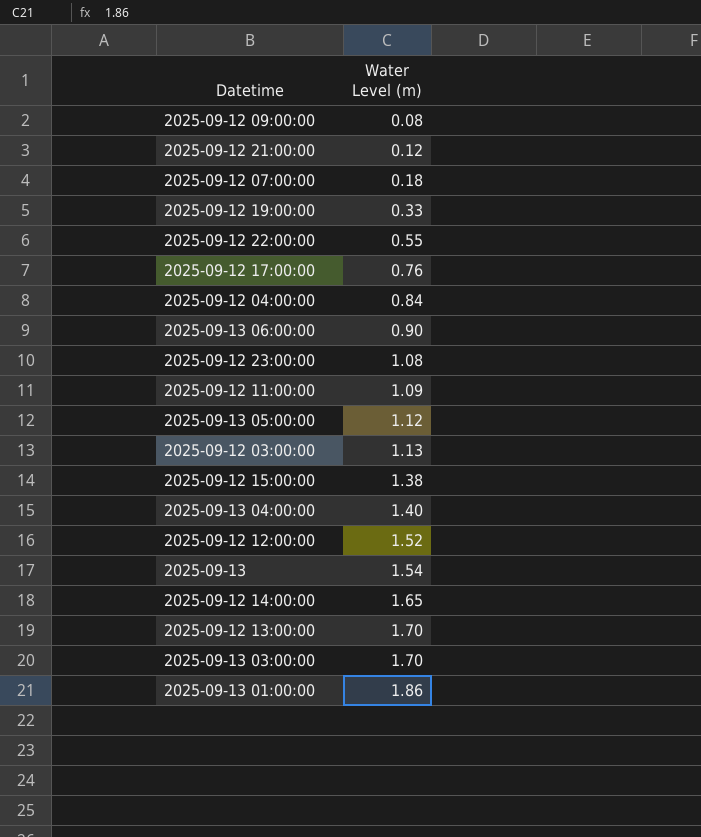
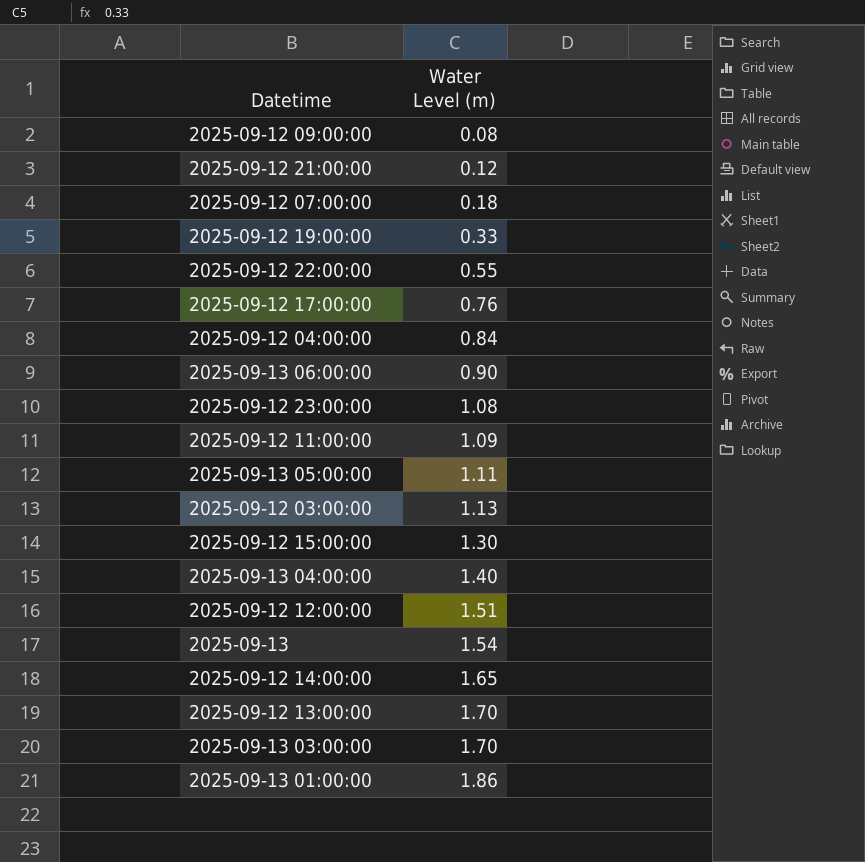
2025-09-13 05:00:00 | Water Level (m): 1.12 -> 1.11
2025-09-12 15:00:00 | Water Level (m): 1.38 -> 1.30
2025-09-12 12:00:00 | Water Level (m): 1.52 -> 1.51

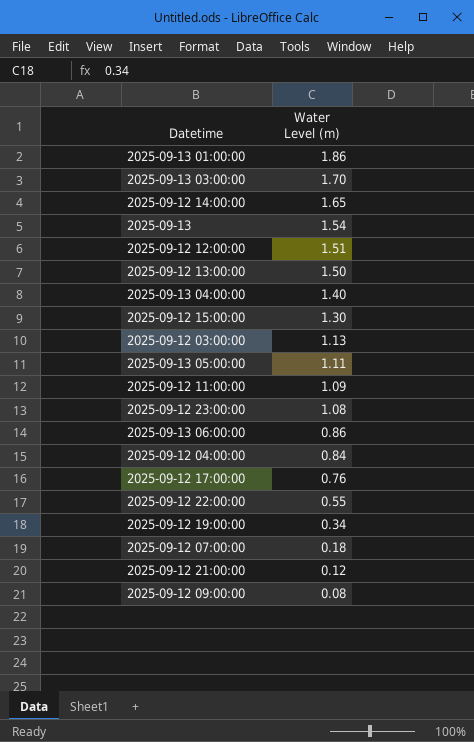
row order: Water Level (m) ascending -> Water Level (m) descending
2025-09-12 13:00:00 | Water Level (m): 1.70 -> 1.50
2025-09-13 06:00:00 | Water Level (m): 0.90 -> 0.86
2025-09-12 19:00:00 | Water Level (m): 0.33 -> 0.34

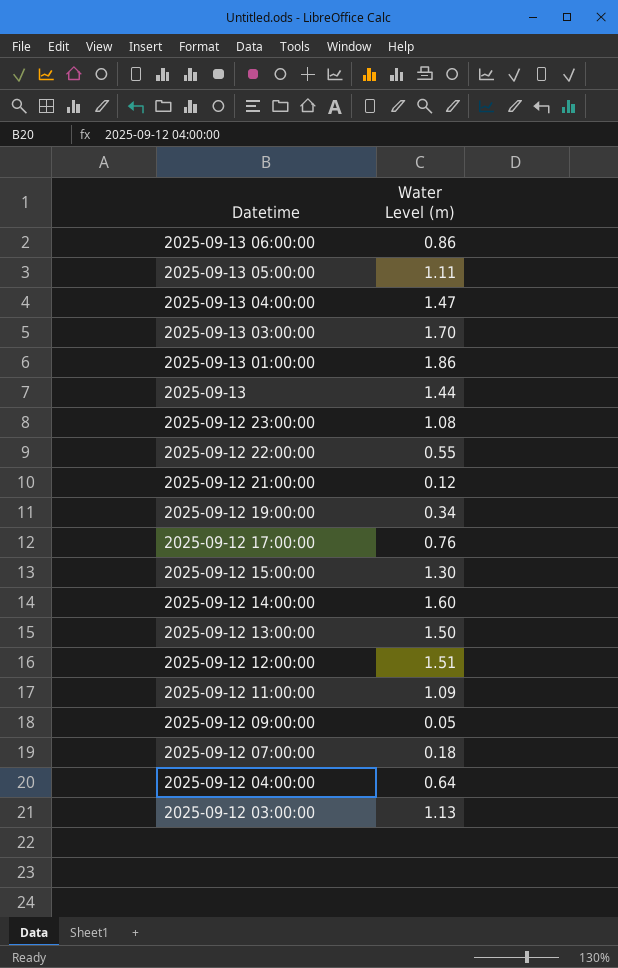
row order: Water Level (m) descending -> Datetime descending
2025-09-13 04:00:00 | Water Level (m): 1.40 -> 1.47
2025-09-13 | Water Level (m): 1.54 -> 1.44
2025-09-12 14:00:00 | Water Level (m): 1.65 -> 1.60
2025-09-12 09:00:00 | Water Level (m): 0.08 -> 0.05
2025-09-12 04:00:00 | Water Level (m): 0.84 -> 0.64

